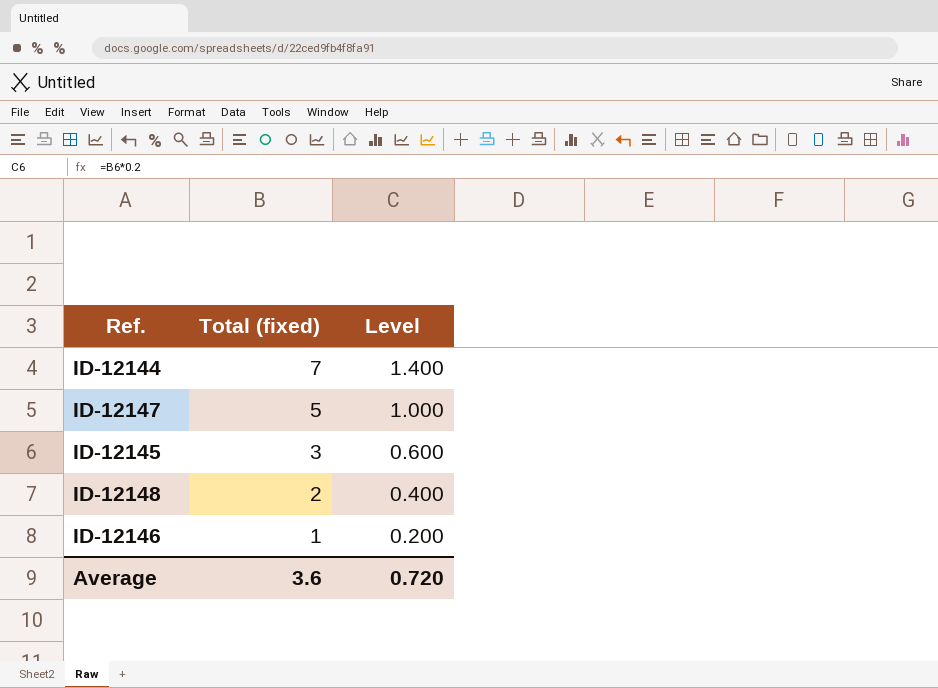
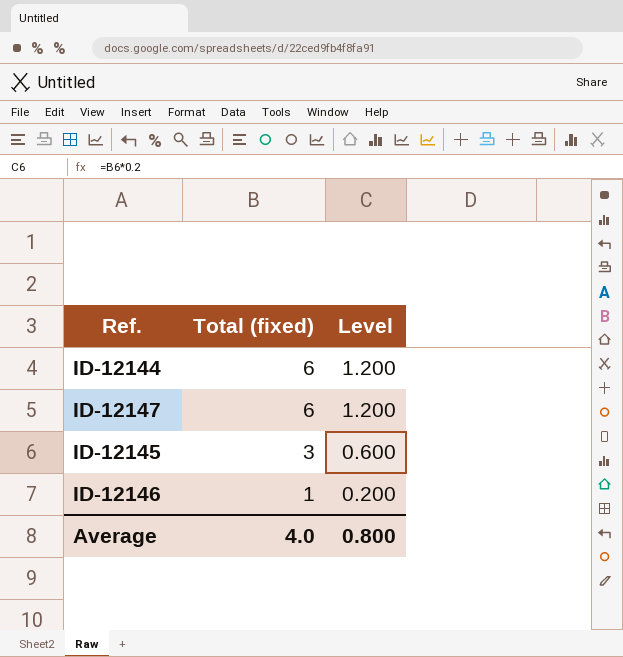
row ID-12148: 2 | 0.400 -> none
ID-12144 | Total (fixed): 7 -> 6
ID-12144 | Level: 1.400 -> 1.200
ID-12147 | Total (fixed): 5 -> 6
ID-12147 | Level: 1.000 -> 1.200
Average | Total (fixed): 3.6 -> 4.0
Average | Level: 0.720 -> 0.800

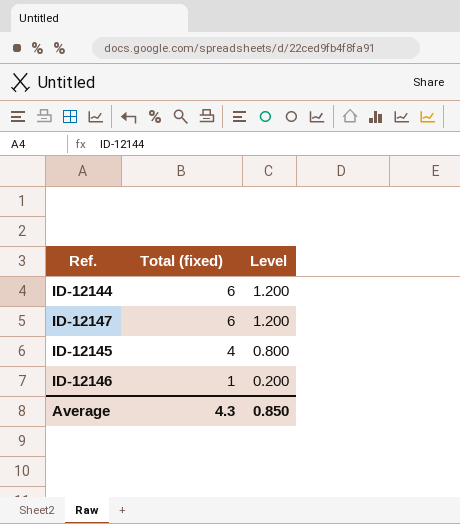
ID-12145 | Total (fixed): 3 -> 4
ID-12145 | Level: 0.600 -> 0.800
Average | Total (fixed): 4.0 -> 4.3
Average | Level: 0.800 -> 0.850

